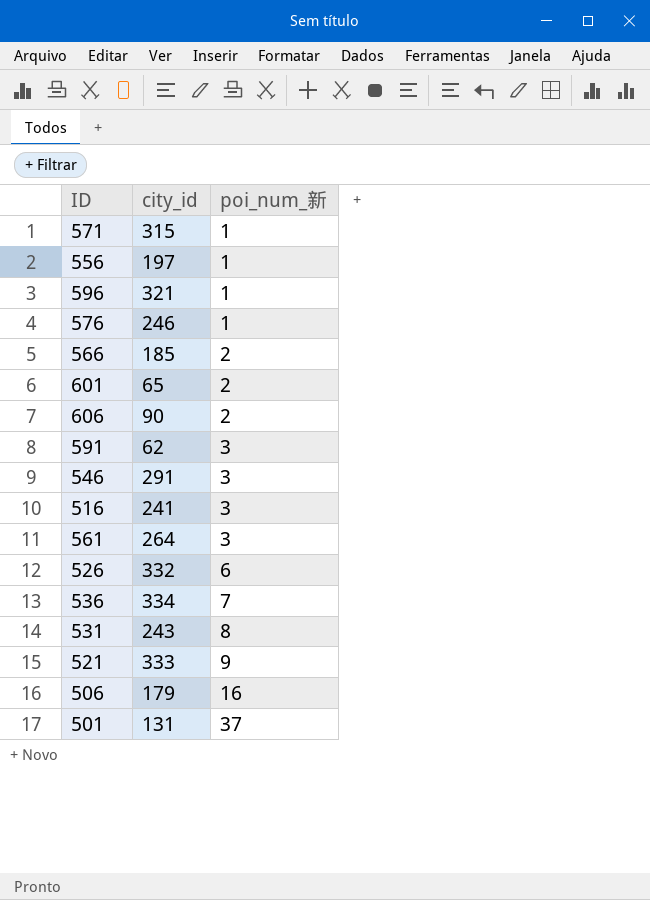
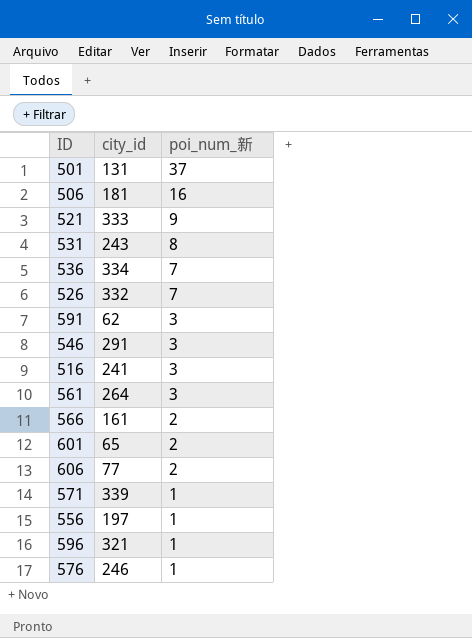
row order: poi_num_新 ascending -> poi_num_新 descending
506 | city_id: 179 -> 181
526 | poi_num_新: 6 -> 7
566 | city_id: 185 -> 161
606 | city_id: 90 -> 77
571 | city_id: 315 -> 339

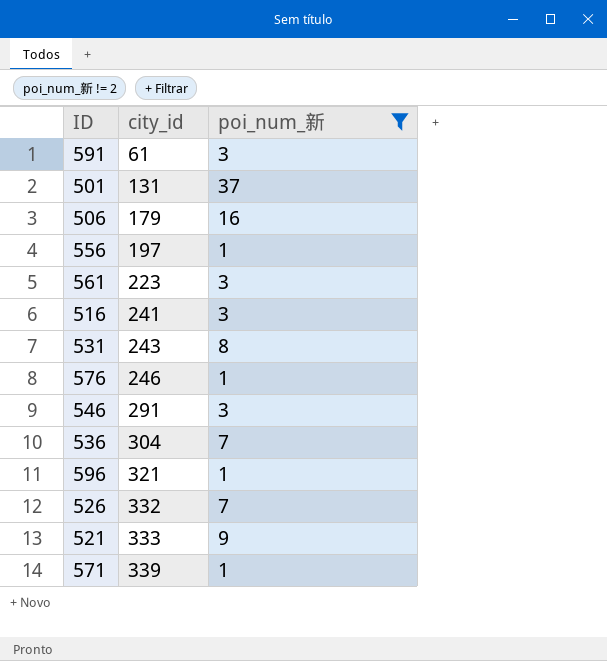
filter: none -> poi_num_新 != 2
row order: poi_num_新 descending -> city_id ascending
591 | city_id: 62 -> 61
506 | city_id: 181 -> 179
561 | city_id: 264 -> 223
536 | city_id: 334 -> 304

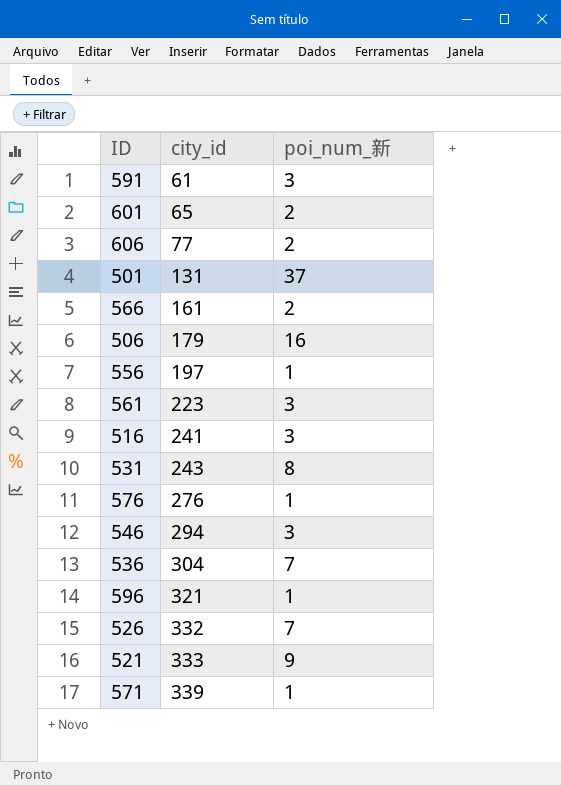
filter: poi_num_新 != 2 -> none
576 | city_id: 246 -> 276
546 | city_id: 291 -> 294

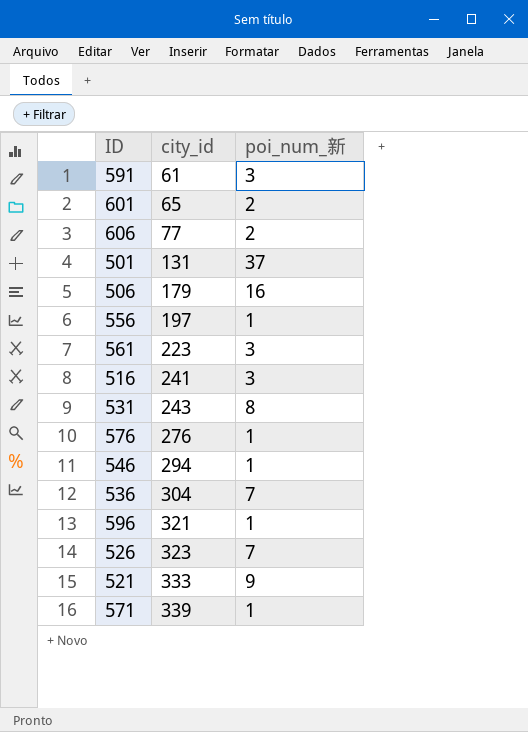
row 566: 161 | 2 -> none
546 | poi_num_新: 3 -> 1
526 | city_id: 332 -> 323

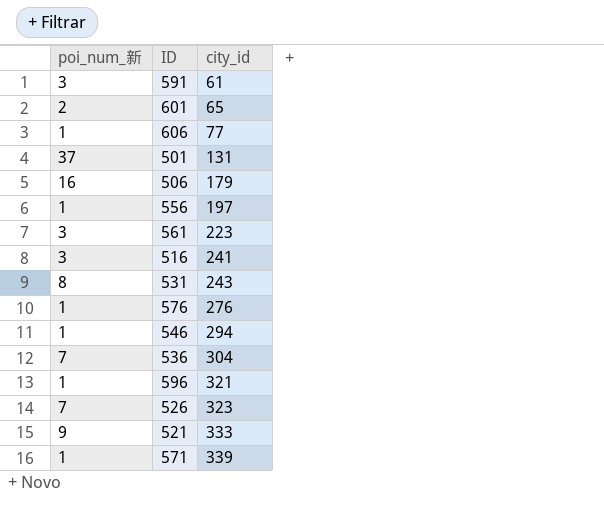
column poi_num_新 | position: 3 -> 1
606 | poi_num_新: 2 -> 1

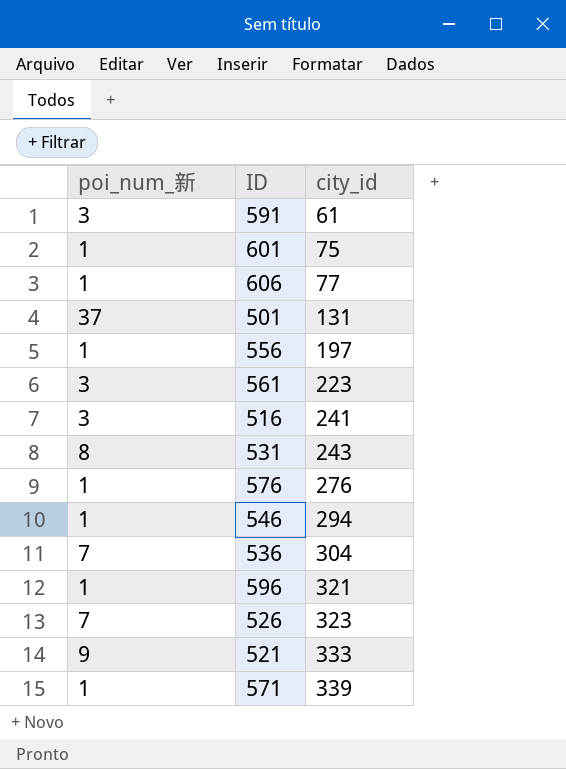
row 506: 16 | 179 -> none
601 | poi_num_新: 2 -> 1
601 | city_id: 65 -> 75

